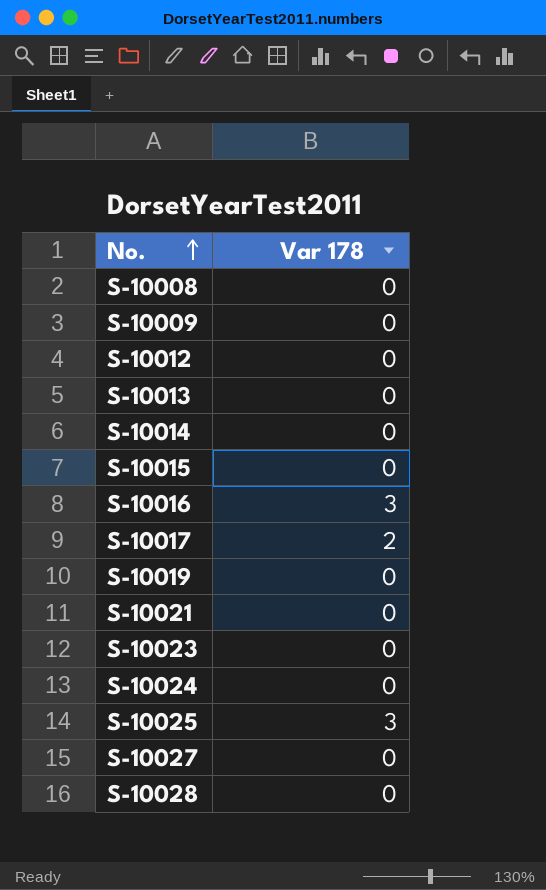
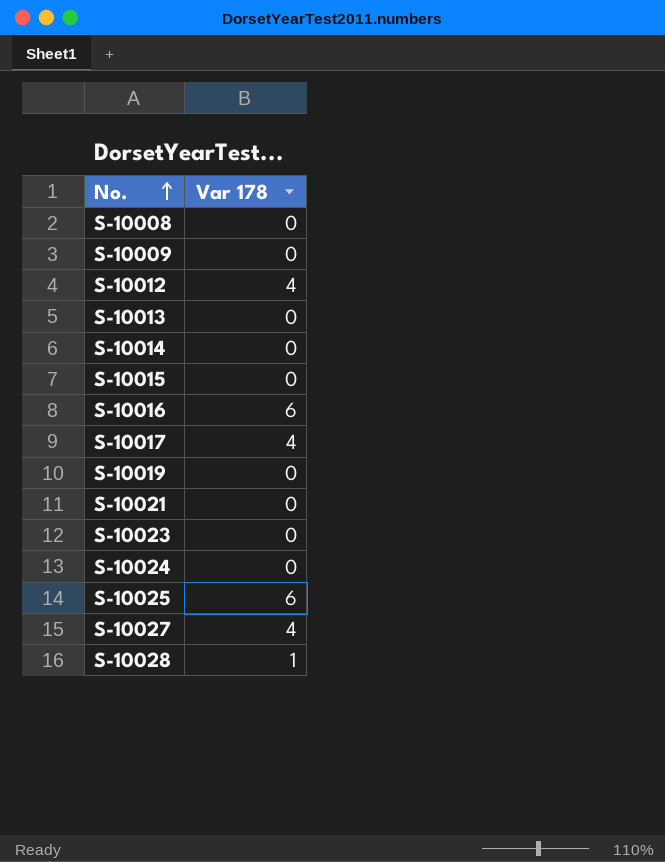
S-10012 | Var 178: 0 -> 4
S-10016 | Var 178: 3 -> 6
S-10017 | Var 178: 2 -> 4
S-10025 | Var 178: 3 -> 6
S-10027 | Var 178: 0 -> 4
S-10028 | Var 178: 0 -> 1

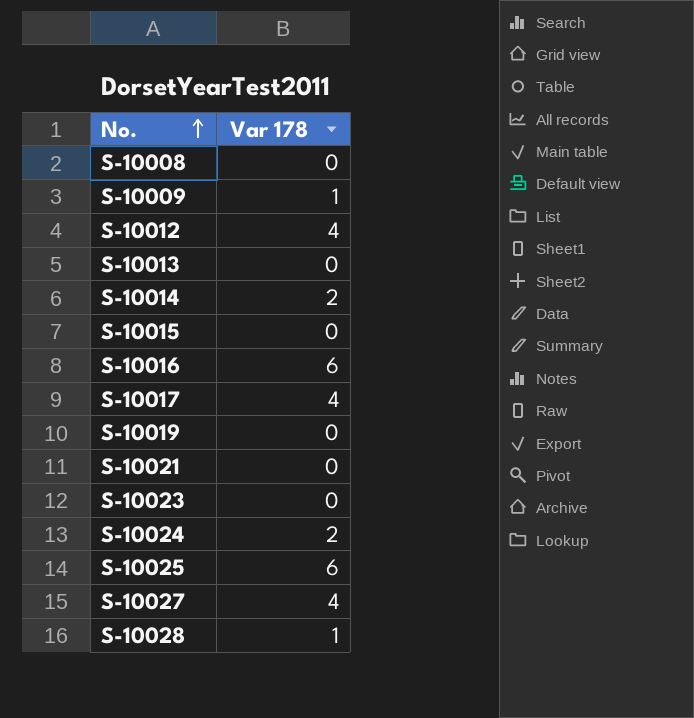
S-10009 | Var 178: 0 -> 1
S-10014 | Var 178: 0 -> 2
S-10024 | Var 178: 0 -> 2

